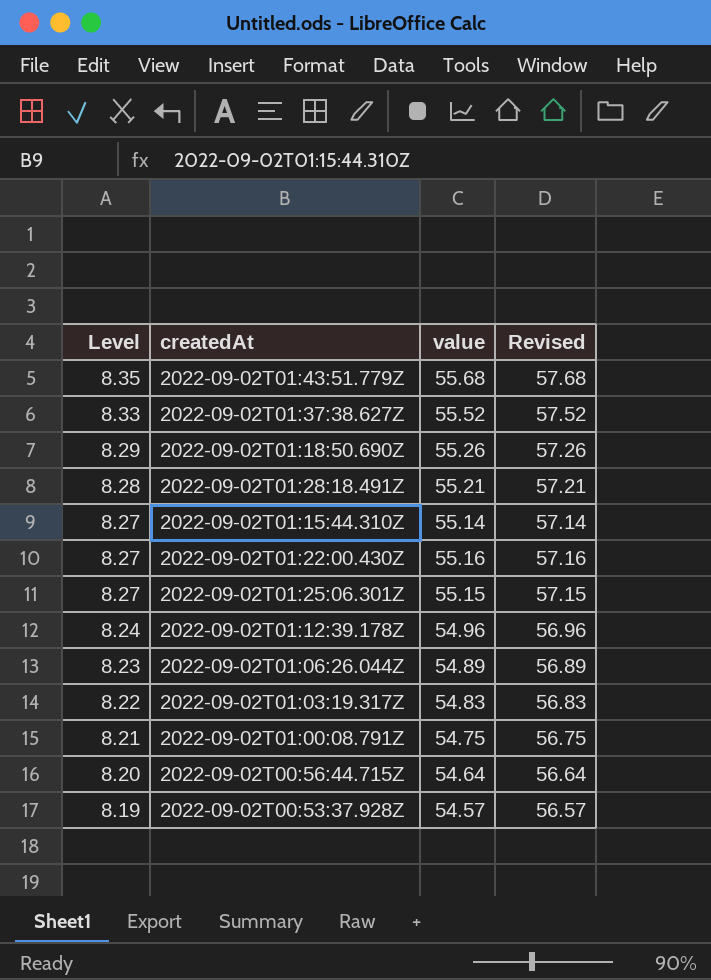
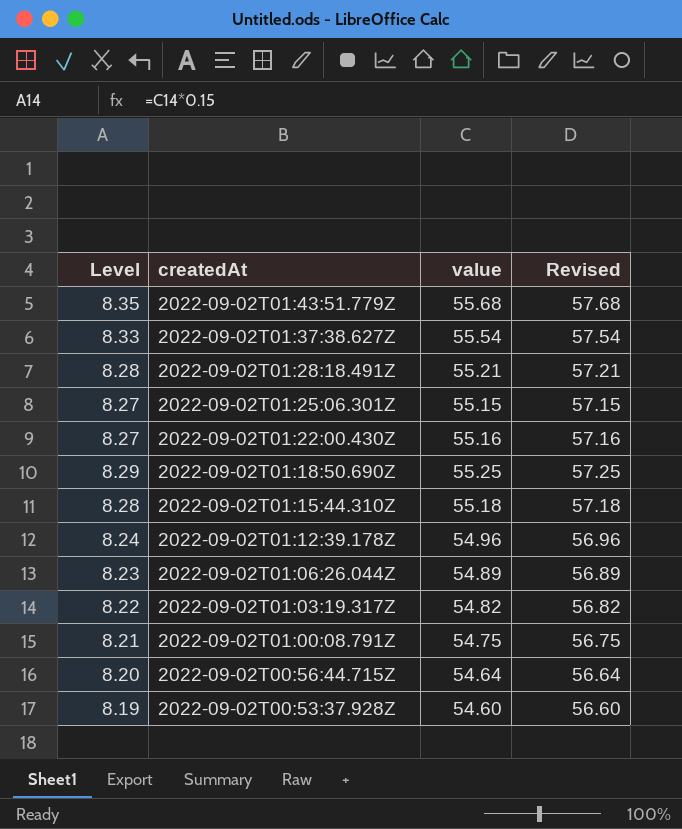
row order: Level descending -> createdAt descending
2022-09-02T01:37:38.627Z | value: 55.52 -> 55.54
2022-09-02T01:37:38.627Z | Revised: 57.52 -> 57.54
2022-09-02T01:18:50.690Z | value: 55.26 -> 55.25
2022-09-02T01:18:50.690Z | Revised: 57.26 -> 57.25
2022-09-02T01:15:44.310Z | Level: 8.27 -> 8.28
2022-09-02T01:15:44.310Z | value: 55.14 -> 55.18
2022-09-02T01:15:44.310Z | Revised: 57.14 -> 57.18
2022-09-02T01:03:19.317Z | value: 54.83 -> 54.82
2022-09-02T01:03:19.317Z | Revised: 56.83 -> 56.82
2022-09-02T00:53:37.928Z | value: 54.57 -> 54.60
2022-09-02T00:53:37.928Z | Revised: 56.57 -> 56.60

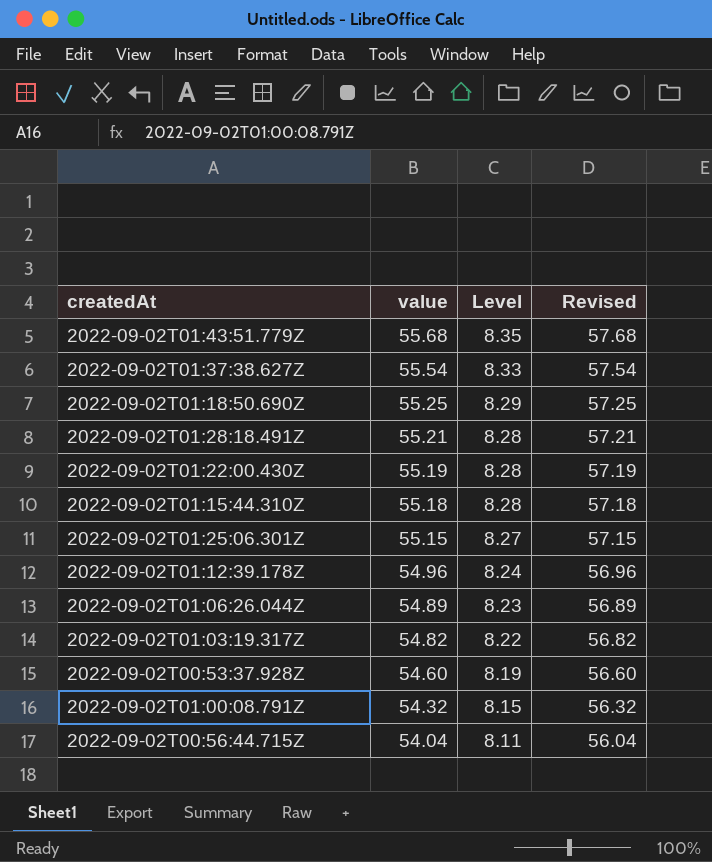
row order: createdAt descending -> value descending
column Level | position: 1 -> 3
2022-09-02T01:22:00.430Z | value: 55.16 -> 55.19
2022-09-02T01:22:00.430Z | Level: 8.27 -> 8.28
2022-09-02T01:22:00.430Z | Revised: 57.16 -> 57.19
2022-09-02T01:00:08.791Z | value: 54.75 -> 54.32
2022-09-02T01:00:08.791Z | Level: 8.21 -> 8.15
2022-09-02T01:00:08.791Z | Revised: 56.75 -> 56.32
2022-09-02T00:56:44.715Z | value: 54.64 -> 54.04
2022-09-02T00:56:44.715Z | Level: 8.20 -> 8.11
2022-09-02T00:56:44.715Z | Revised: 56.64 -> 56.04

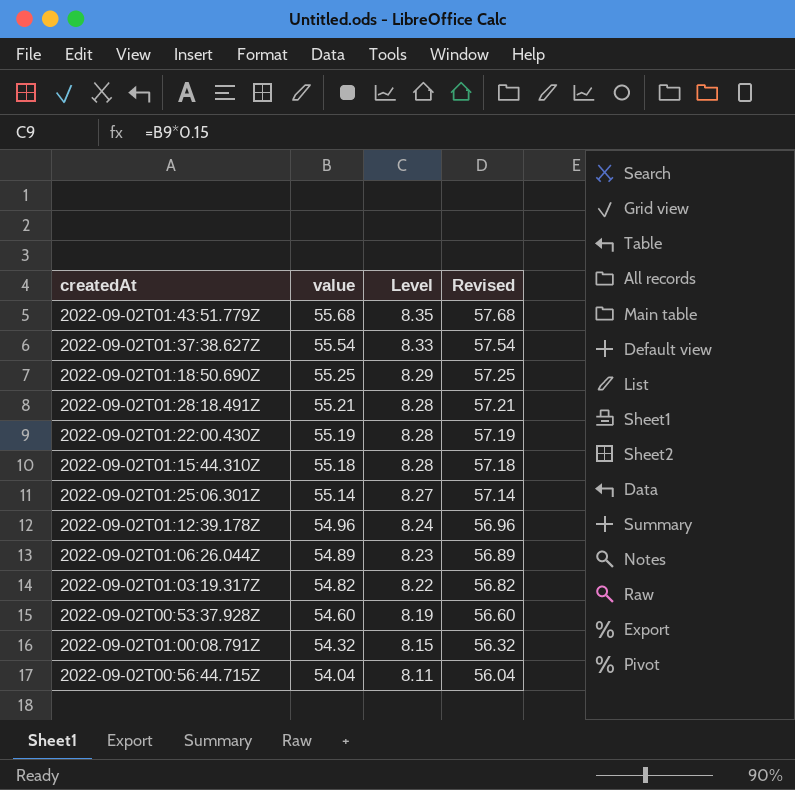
2022-09-02T01:25:06.301Z | value: 55.15 -> 55.14
2022-09-02T01:25:06.301Z | Revised: 57.15 -> 57.14

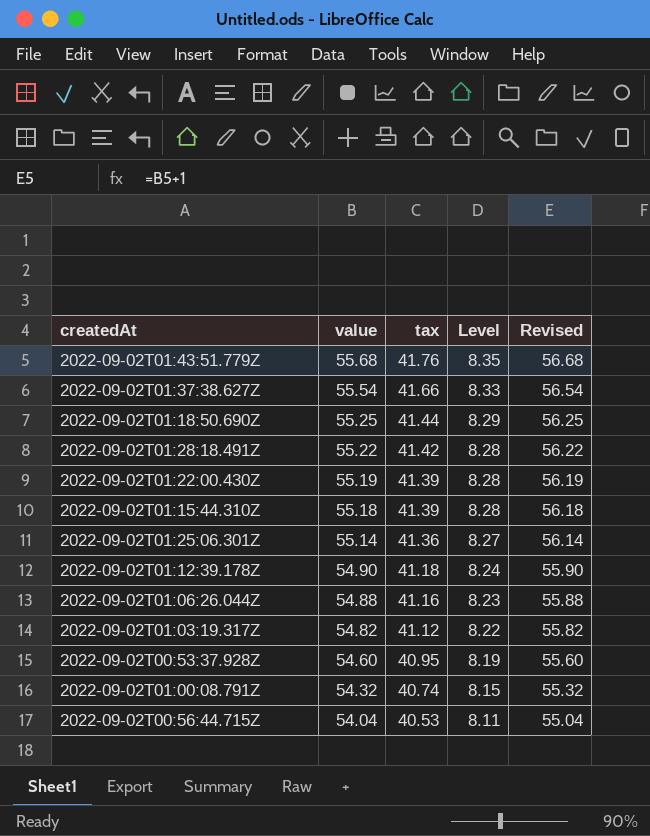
column tax | formula: none -> [value] * 0.75
column Revised | formula: [value] + 2 -> [value] + 1
2022-09-02T01:28:18.491Z | value: 55.21 -> 55.22
2022-09-02T01:12:39.178Z | value: 54.96 -> 54.90
2022-09-02T01:06:26.044Z | value: 54.89 -> 54.88

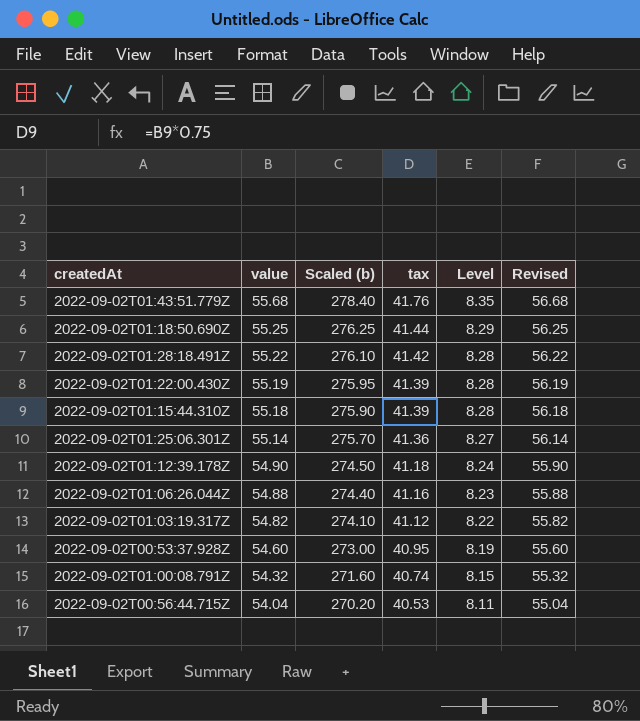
column Scaled (b) | formula: none -> [value] * 5
row 2022-09-02T01:37:38.627Z: 55.54 | 41.66 | 8.33 | 56.54 -> none

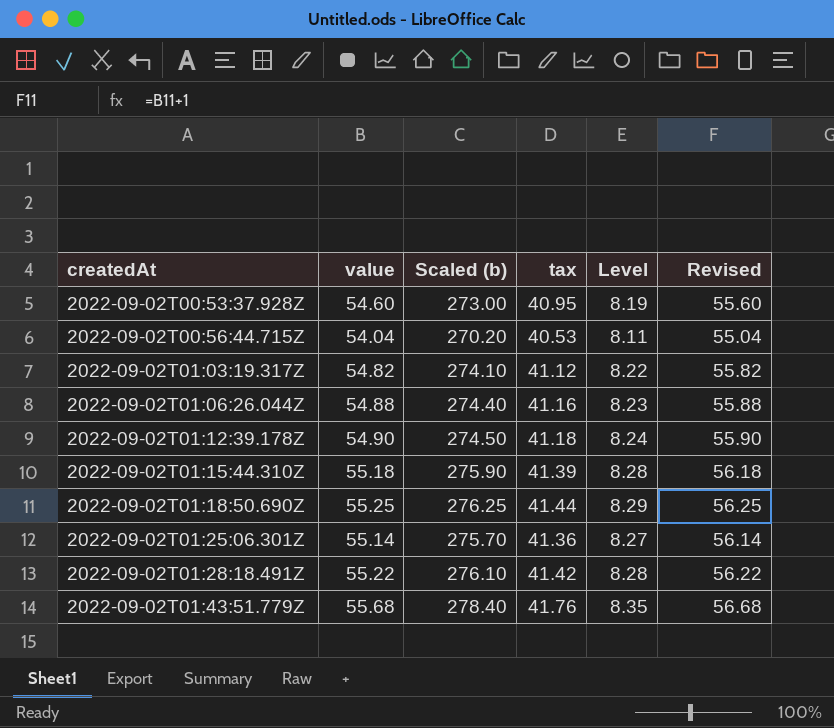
row order: value descending -> createdAt ascending
row 2022-09-02T01:22:00.430Z: 55.19 | 275.95 | 41.39 | 8.28 | 56.19 -> none
row 2022-09-02T01:00:08.791Z: 54.32 | 271.60 | 40.74 | 8.15 | 55.32 -> none

